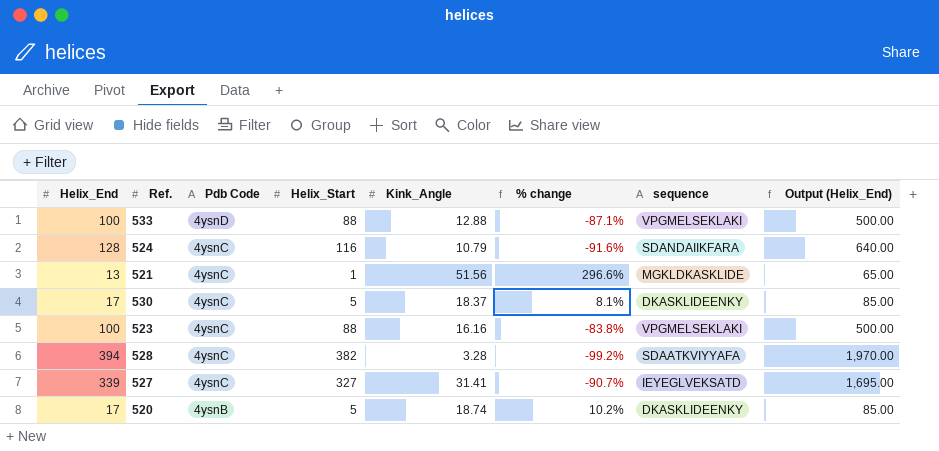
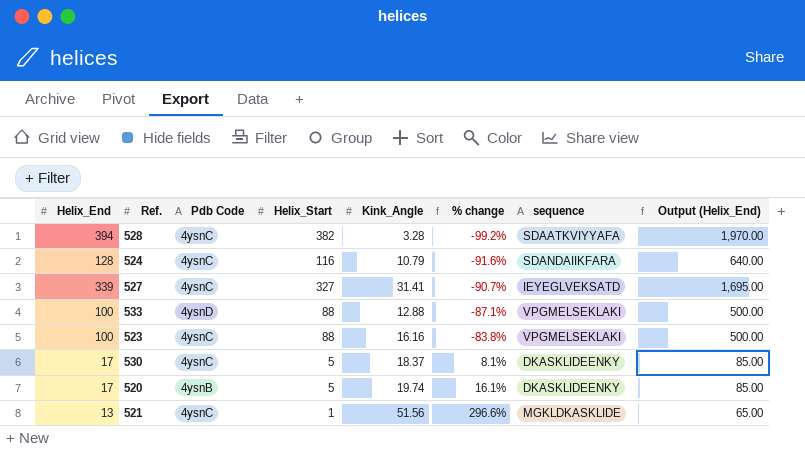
row order: Pdb Code descending -> % change ascending
520 | Kink_Angle: 18.74 -> 19.74
520 | % change: 10.2% -> 16.1%

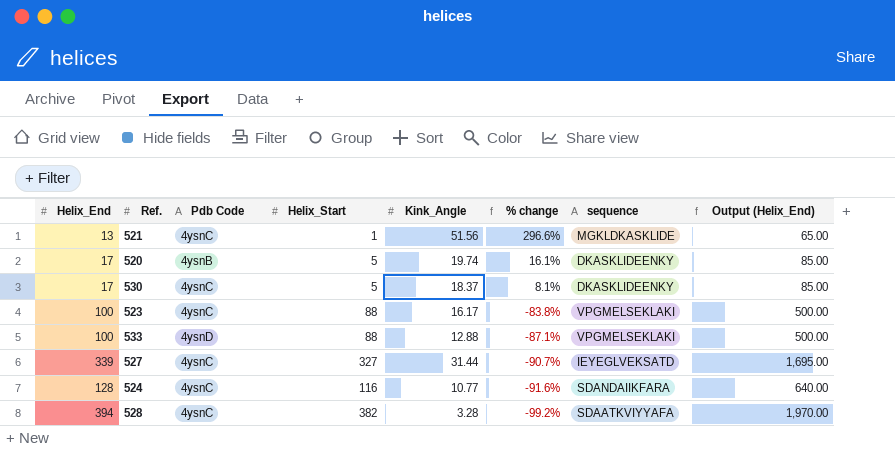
row order: % change ascending -> % change descending
523 | Kink_Angle: 16.16 -> 16.17
527 | Kink_Angle: 31.41 -> 31.44
524 | Kink_Angle: 10.79 -> 10.77

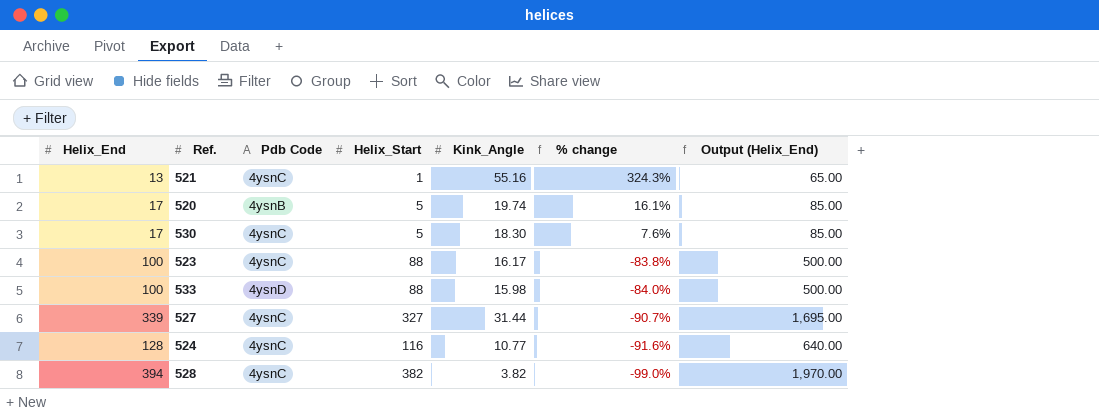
column sequence | position: 7 -> none
521 | Kink_Angle: 51.56 -> 55.16
521 | % change: 296.6% -> 324.3%
530 | Kink_Angle: 18.37 -> 18.30
530 | % change: 8.1% -> 7.6%
533 | Kink_Angle: 12.88 -> 15.98
533 | % change: -87.1% -> -84.0%
528 | Kink_Angle: 3.28 -> 3.82
528 | % change: -99.2% -> -99.0%

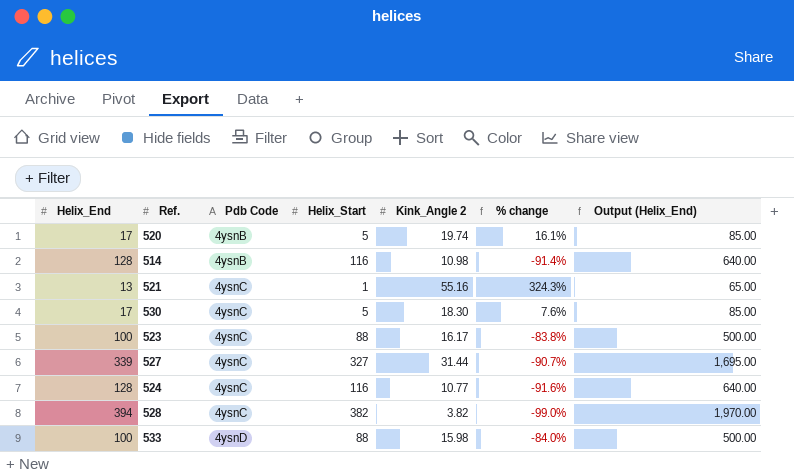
row order: % change descending -> Pdb Code ascending
column name: Kink_Angle -> Kink_Angle 2
row 514: none -> 128 | 4ysnB | 116 | 10.98 | -91.4% | 640.00

